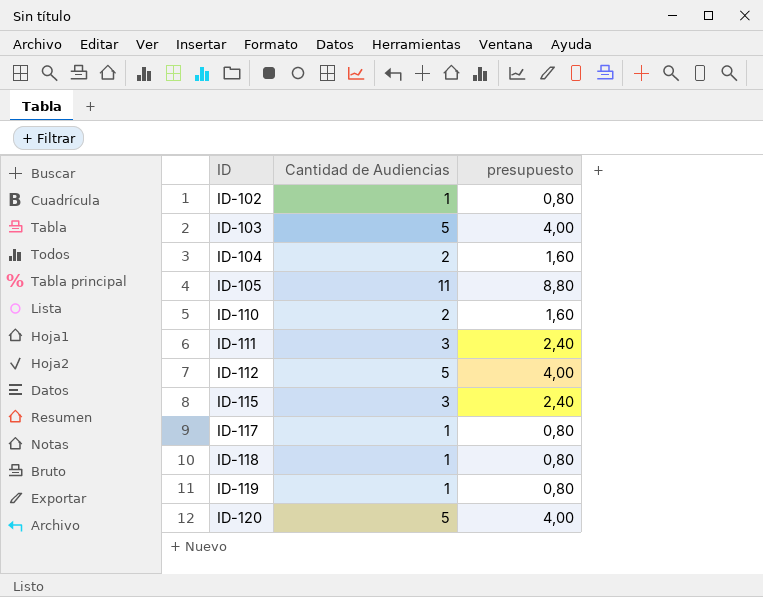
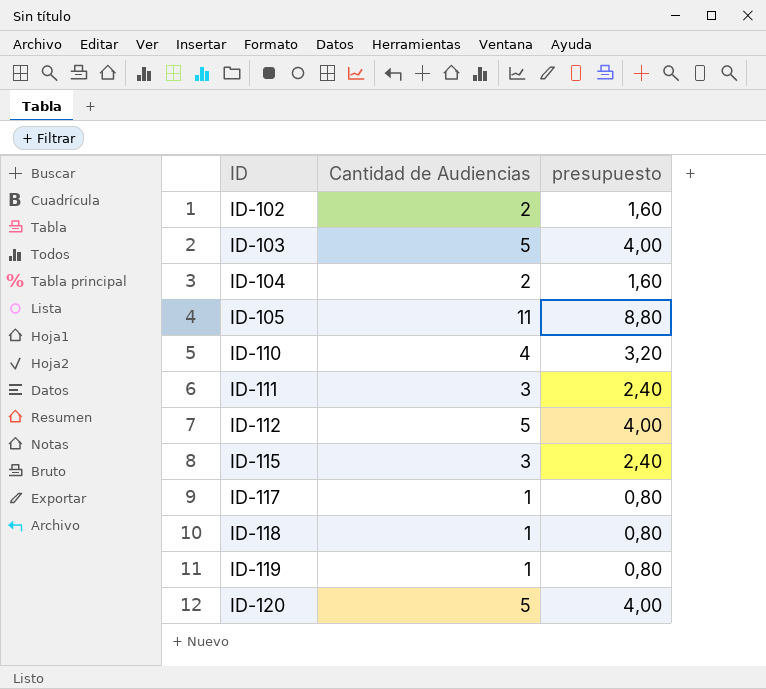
ID-102 | Cantidad de Audiencias: 1 -> 2
ID-102 | presupuesto: 0,80 -> 1,60
ID-110 | Cantidad de Audiencias: 2 -> 4
ID-110 | presupuesto: 1,60 -> 3,20

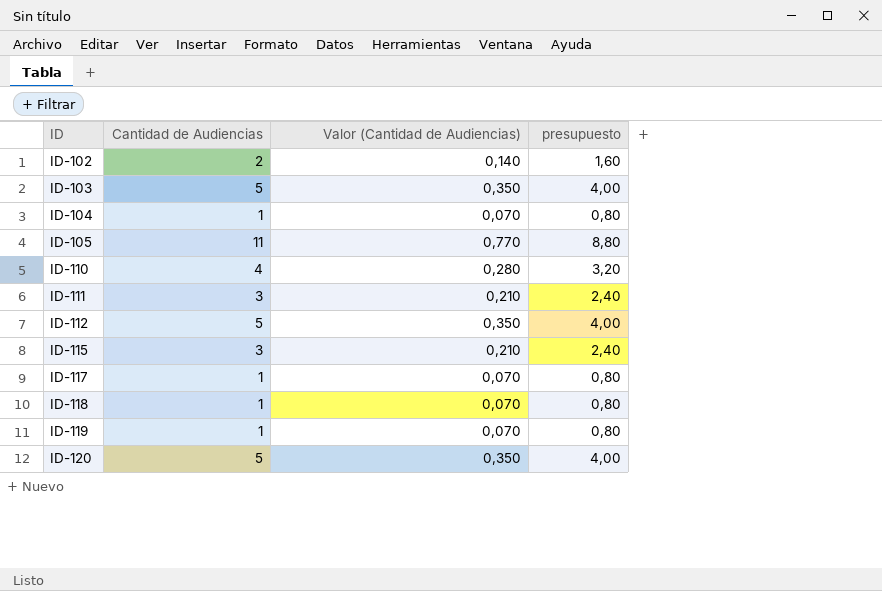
column Valor (Cantidad de Audiencias) | formula: none -> [Cantidad de Audiencias] * 0,07
ID-104 | Cantidad de Audiencias: 2 -> 1
ID-104 | presupuesto: 1,60 -> 0,80

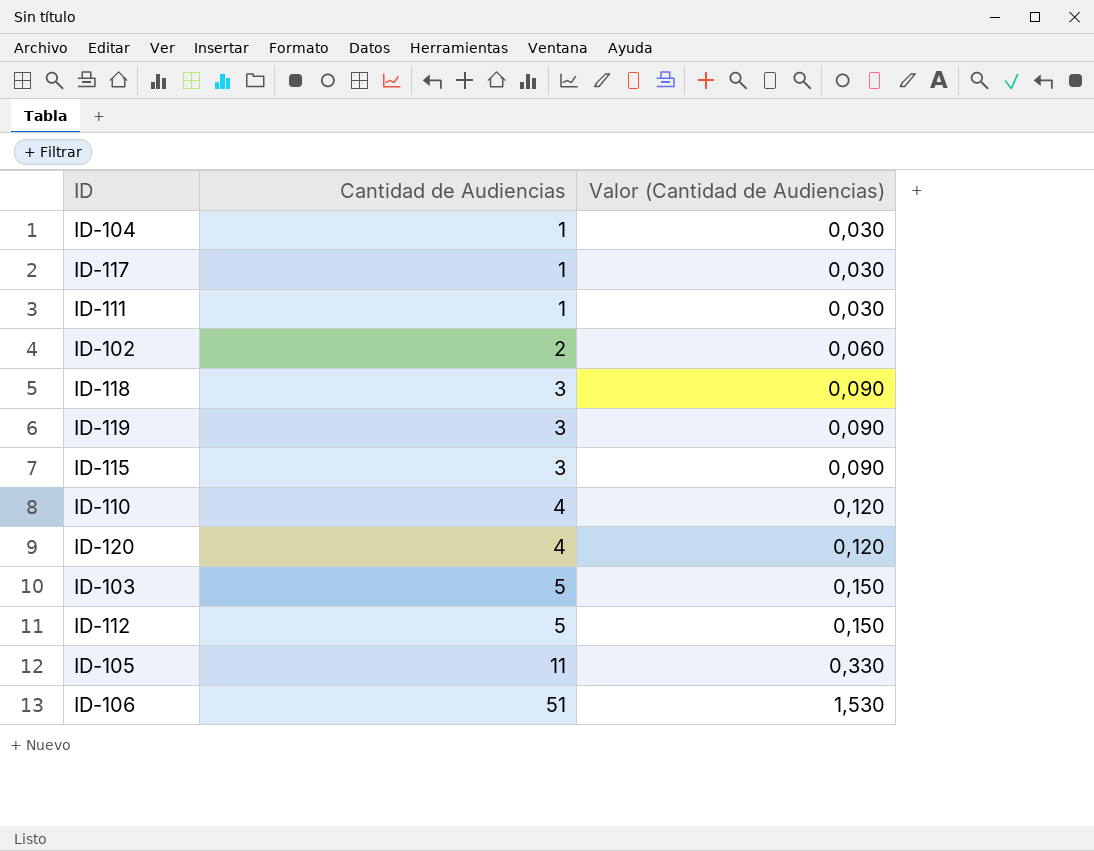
row order: ID ascending -> Cantidad de Audiencias ascending
column presupuesto | formula: [Cantidad de Audiencias] * 0,8 -> none
column Valor (Cantidad de Audiencias) | formula: [Cantidad de Audiencias] * 0,07 -> [Cantidad de Audiencias] * 0,03
ID-111 | Cantidad de Audiencias: 3 -> 1
ID-118 | Cantidad de Audiencias: 1 -> 3
ID-119 | Cantidad de Audiencias: 1 -> 3
ID-120 | Cantidad de Audiencias: 5 -> 4
row ID-106: none -> 51 | 1,530

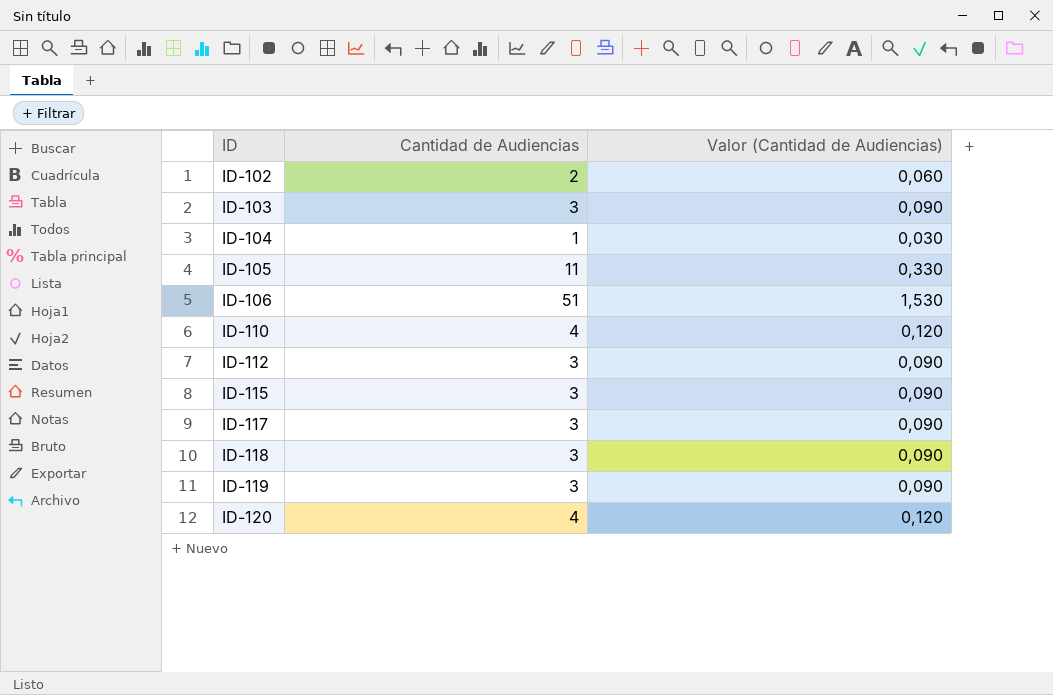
row order: Cantidad de Audiencias ascending -> ID ascending
row ID-111: 1 | 0,030 -> none
ID-103 | Cantidad de Audiencias: 5 -> 3
ID-103 | Valor (Cantidad de Audiencias): 0,150 -> 0,090
ID-112 | Cantidad de Audiencias: 5 -> 3
ID-112 | Valor (Cantidad de Audiencias): 0,150 -> 0,090
ID-117 | Cantidad de Audiencias: 1 -> 3
ID-117 | Valor (Cantidad de Audiencias): 0,030 -> 0,090

